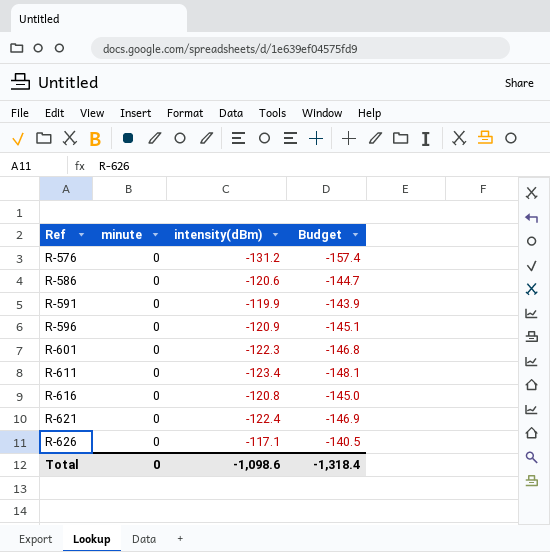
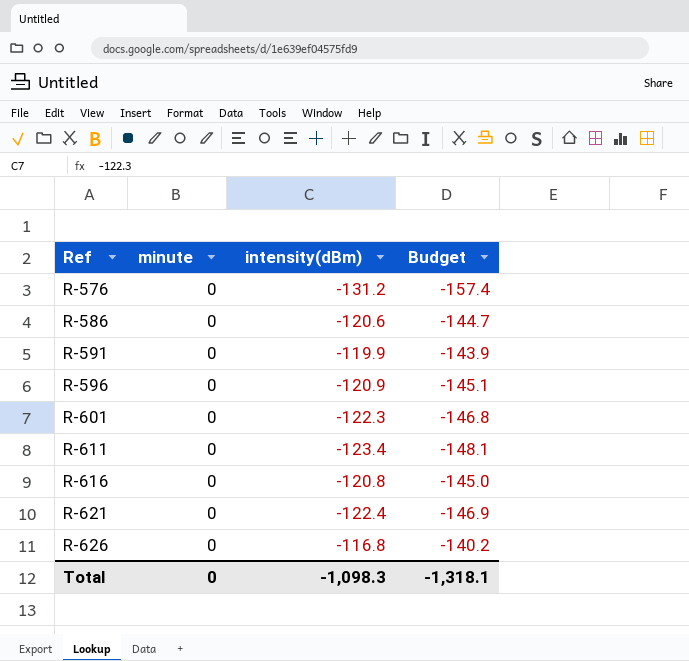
R-626 | intensity(dBm): -117.1 -> -116.8
R-626 | Budget: -140.5 -> -140.2
Total | intensity(dBm): -1,098.6 -> -1,098.3
Total | Budget: -1,318.4 -> -1,318.1

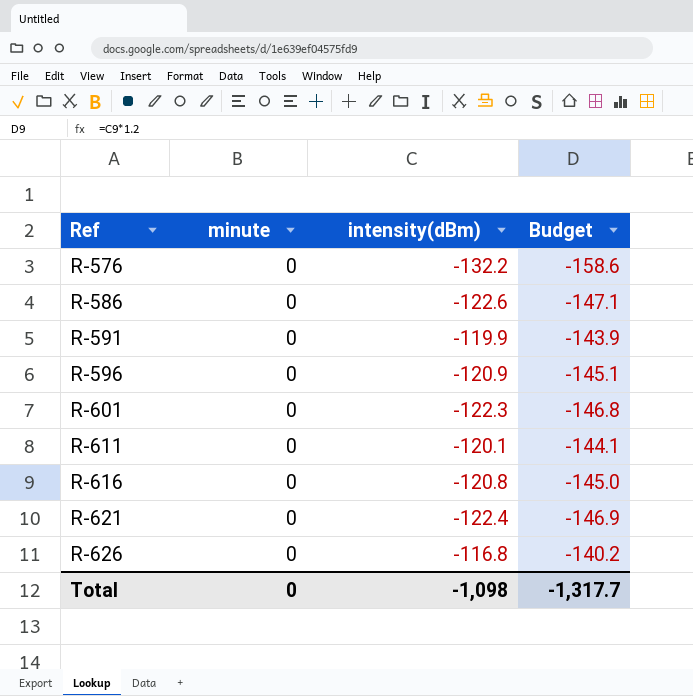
R-576 | intensity(dBm): -131.2 -> -132.2
R-576 | Budget: -157.4 -> -158.6
R-586 | intensity(dBm): -120.6 -> -122.6
R-586 | Budget: -144.7 -> -147.1
R-611 | intensity(dBm): -123.4 -> -120.1
R-611 | Budget: -148.1 -> -144.1
Total | intensity(dBm): -1,098.3 -> -1,098
Total | Budget: -1,318.1 -> -1,317.7

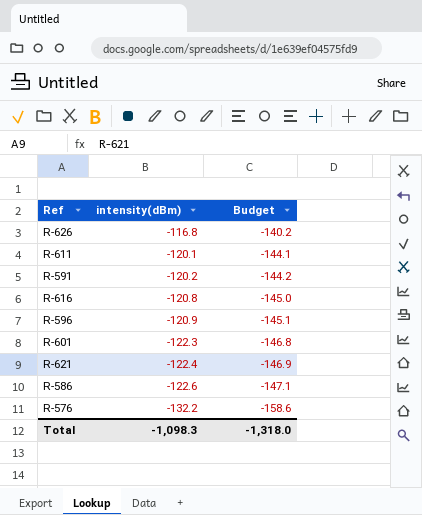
row order: Ref ascending -> intensity(dBm) descending
column minute | position: 2 -> none
R-591 | intensity(dBm): -119.9 -> -120.2
R-591 | Budget: -143.9 -> -144.2
Total | intensity(dBm): -1,098 -> -1,098.3
Total | Budget: -1,317.7 -> -1,318.0

